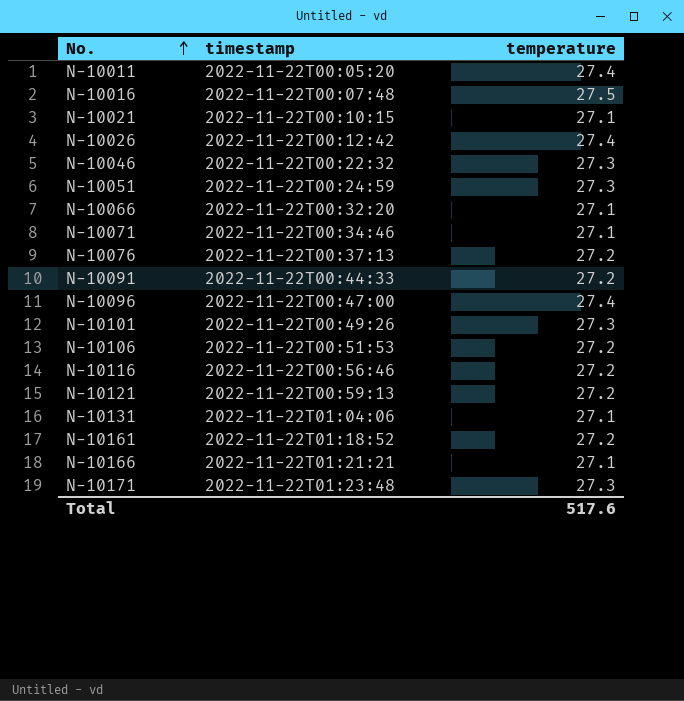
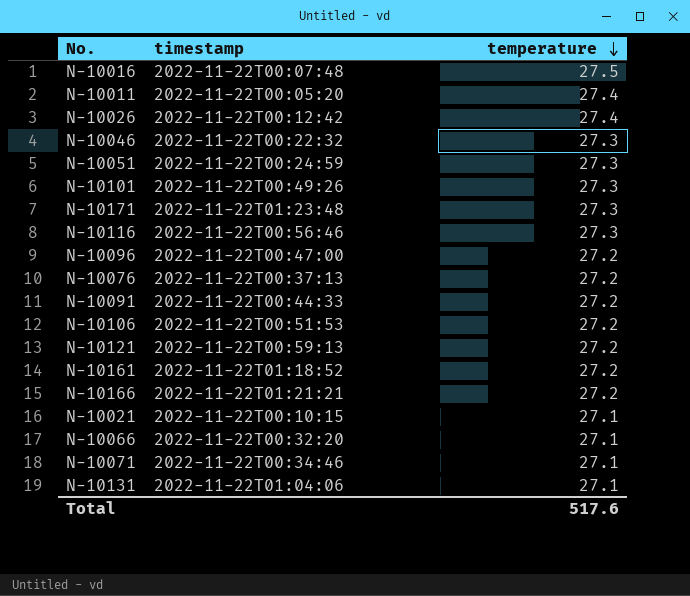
row order: No. ascending -> temperature descending
N-10116 | temperature: 27.2 -> 27.3
N-10096 | temperature: 27.4 -> 27.2
N-10166 | temperature: 27.1 -> 27.2

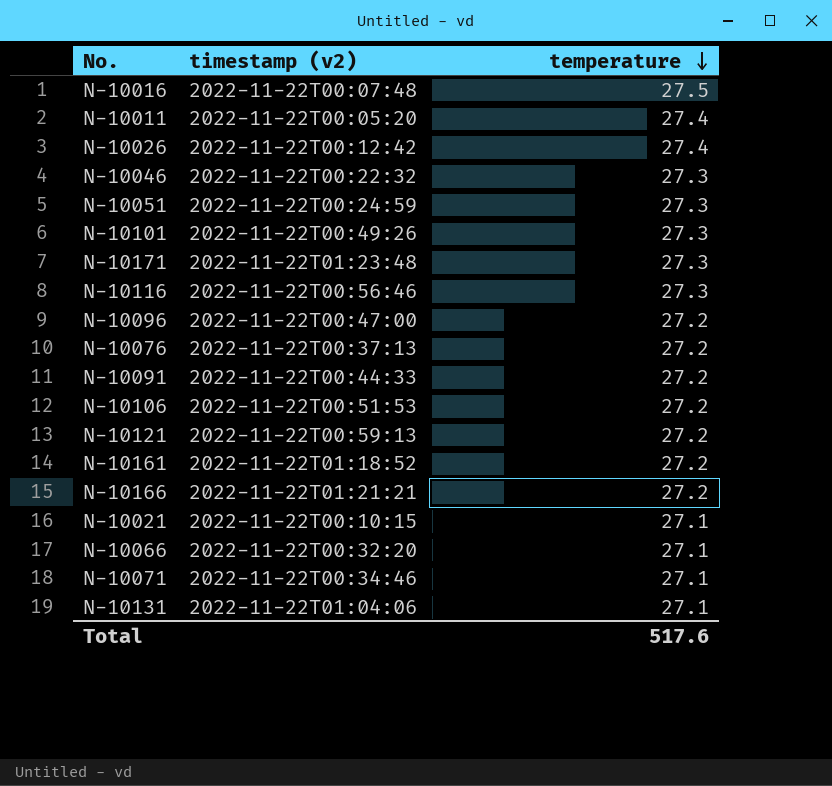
column name: timestamp -> timestamp (v2)

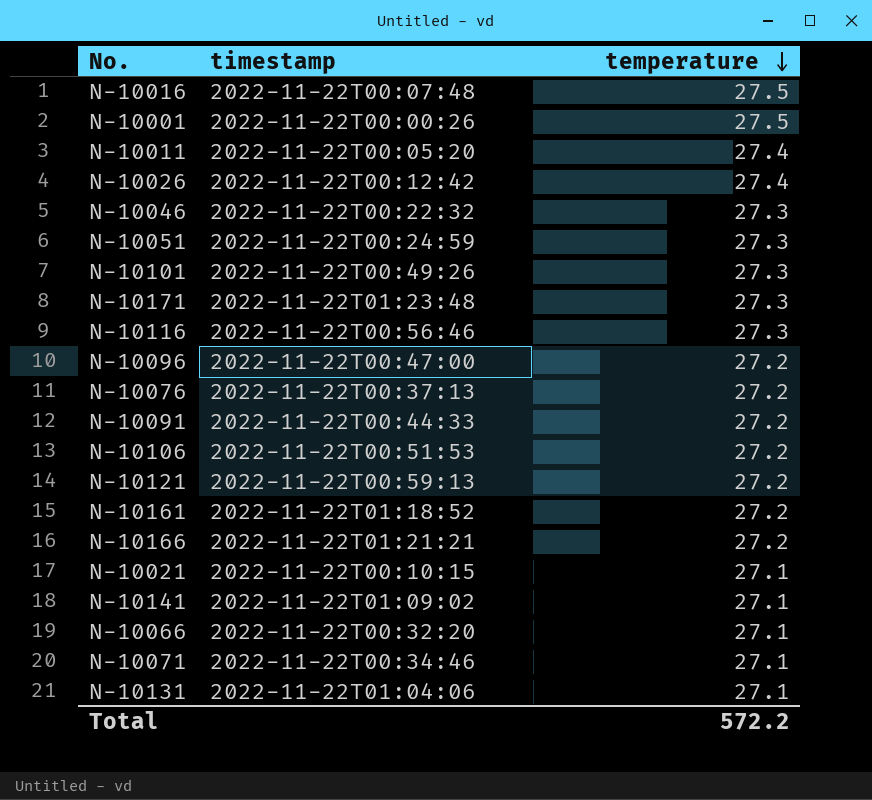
column name: timestamp (v2) -> timestamp
row N-10001: none -> 2022-11-22T00:00:26 | 27.5
row N-10141: none -> 2022-11-22T01:09:02 | 27.1
Total | temperature: 517.6 -> 572.2

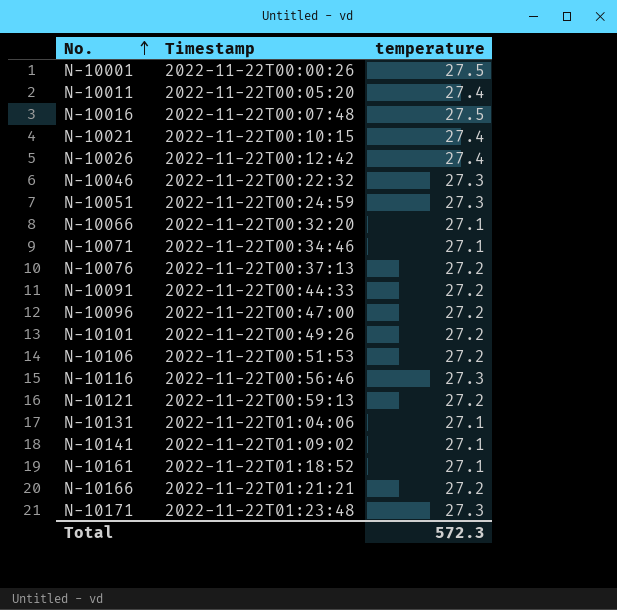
row order: temperature descending -> No. ascending
column name: timestamp -> Timestamp
N-10021 | temperature: 27.1 -> 27.4
N-10101 | temperature: 27.3 -> 27.2
N-10161 | temperature: 27.2 -> 27.1
Total | temperature: 572.2 -> 572.3

